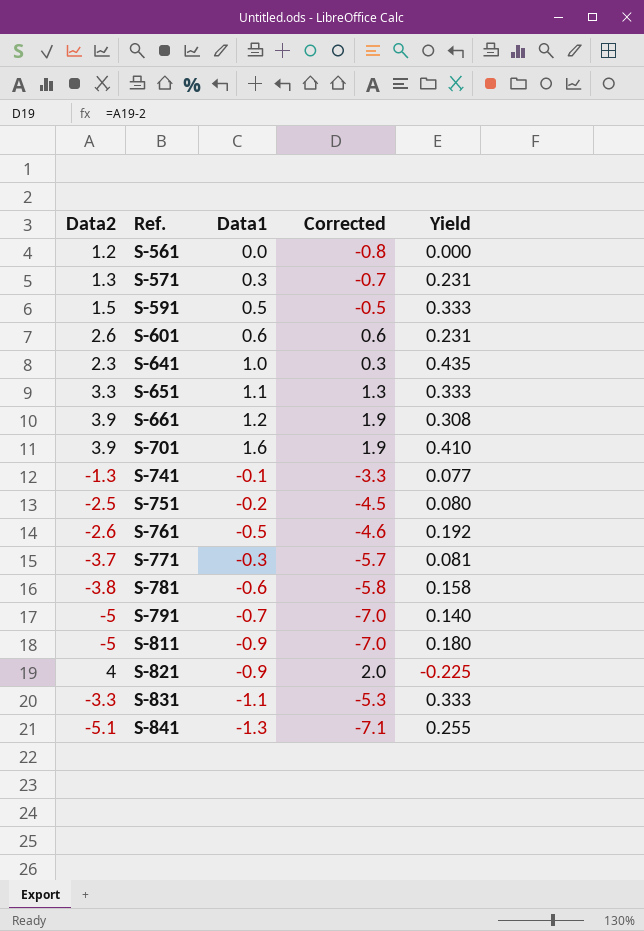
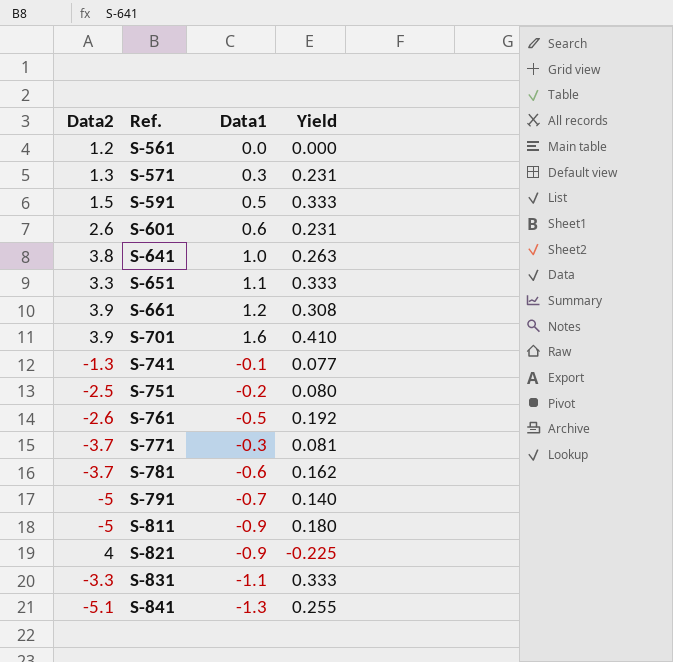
column Corrected | formula: [Data2] - 2 -> none
S-641 | Data2: 2.3 -> 3.8
S-641 | Yield: 0.435 -> 0.263
S-781 | Data2: -3.8 -> -3.7
S-781 | Yield: 0.158 -> 0.162

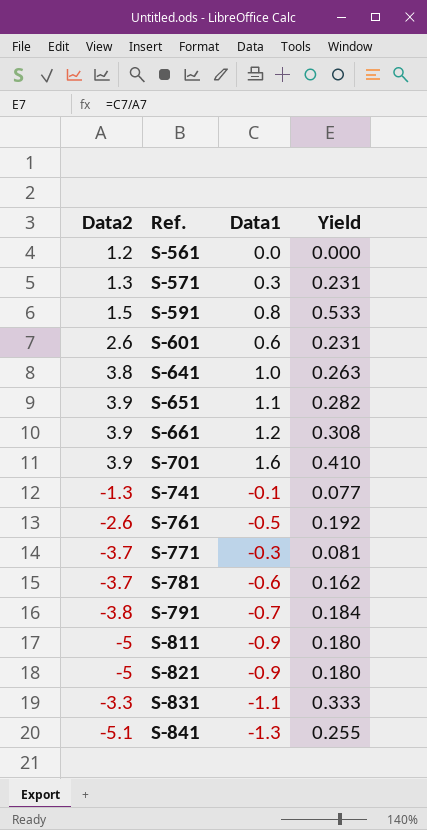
row S-751: -2.5 | -0.2 | 0.080 -> none
S-591 | Data1: 0.5 -> 0.8
S-591 | Yield: 0.333 -> 0.533
S-651 | Data2: 3.3 -> 3.9
S-651 | Yield: 0.333 -> 0.282
S-791 | Data2: -5 -> -3.8
S-791 | Yield: 0.140 -> 0.184
S-821 | Data2: 4 -> -5
S-821 | Yield: -0.225 -> 0.180

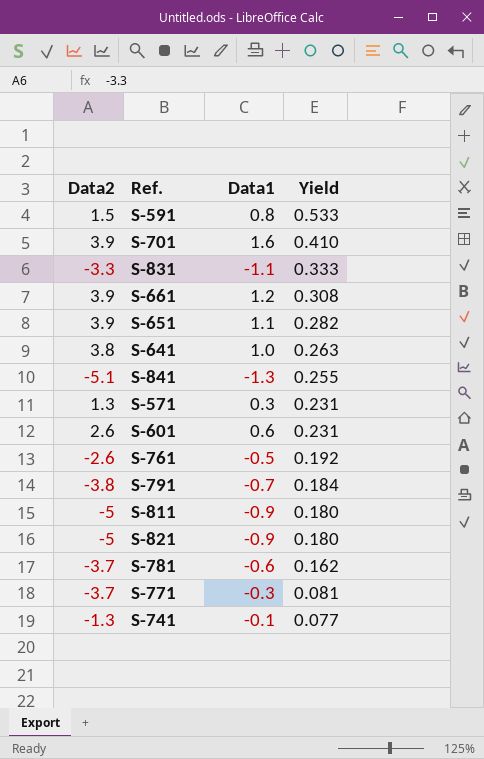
row order: Ref. ascending -> Yield descending
row S-561: 1.2 | 0.0 | 0.000 -> none

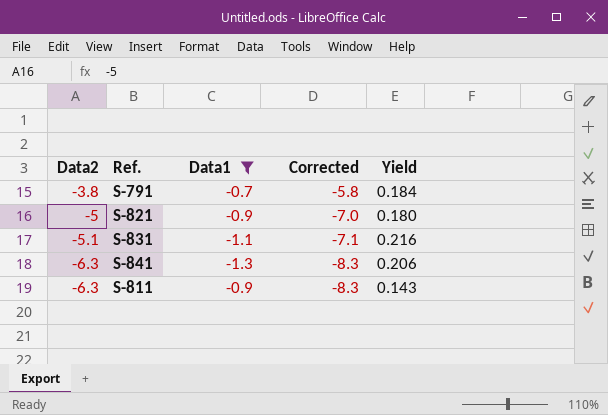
filter: none -> Data1 <= -0.7
row order: Yield descending -> Data2 descending
column Corrected | formula: none -> [Data2] - 2
S-831 | Data2: -3.3 -> -5.1
S-831 | Yield: 0.333 -> 0.216
S-841 | Data2: -5.1 -> -6.3
S-841 | Yield: 0.255 -> 0.206
S-811 | Data2: -5 -> -6.3
S-811 | Yield: 0.180 -> 0.143

